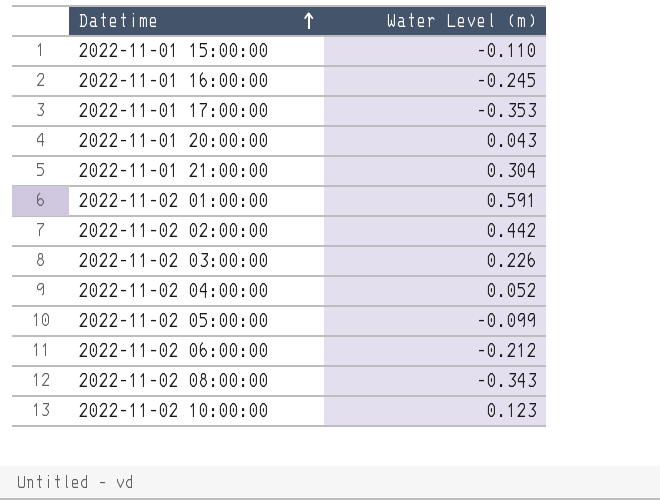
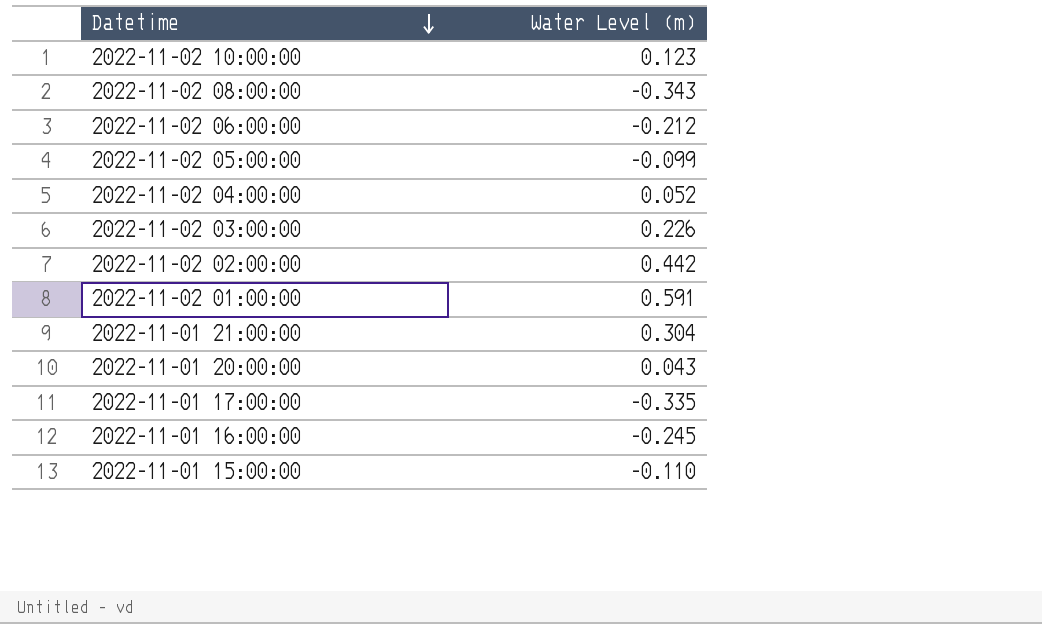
row order: Datetime ascending -> Datetime descending
2022-11-01 17:00:00 | Water Level (m): -0.353 -> -0.335

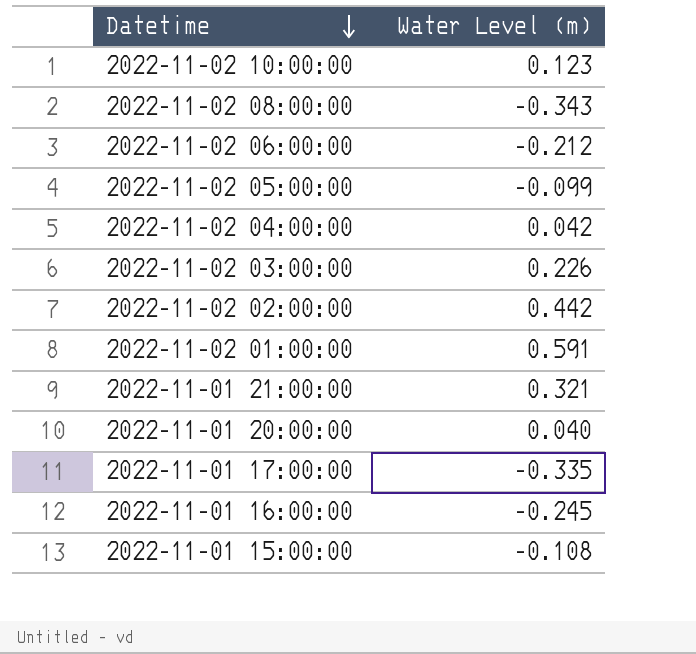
2022-11-02 04:00:00 | Water Level (m): 0.052 -> 0.042
2022-11-01 21:00:00 | Water Level (m): 0.304 -> 0.321
2022-11-01 20:00:00 | Water Level (m): 0.043 -> 0.040
2022-11-01 15:00:00 | Water Level (m): -0.110 -> -0.108

